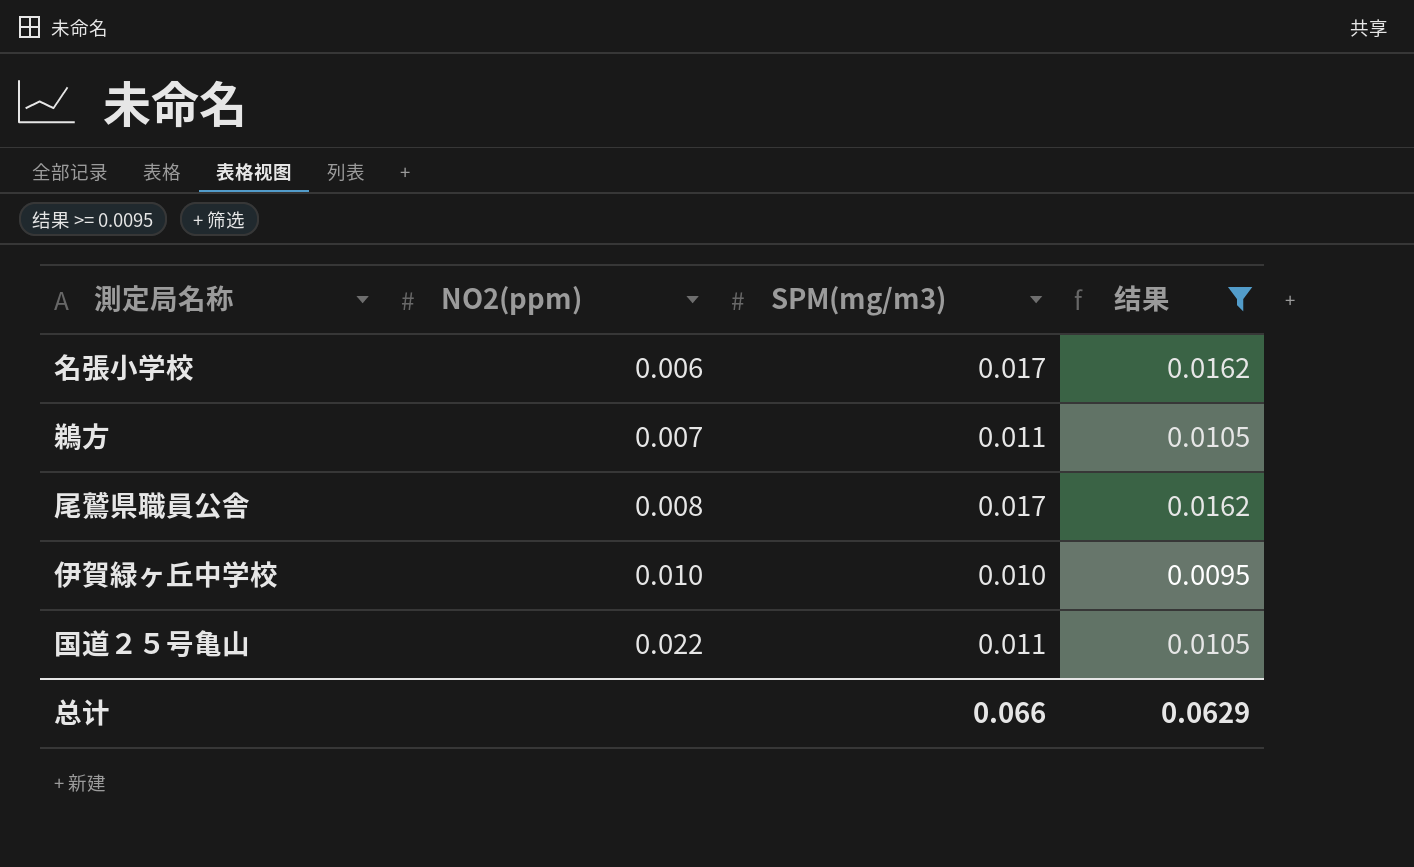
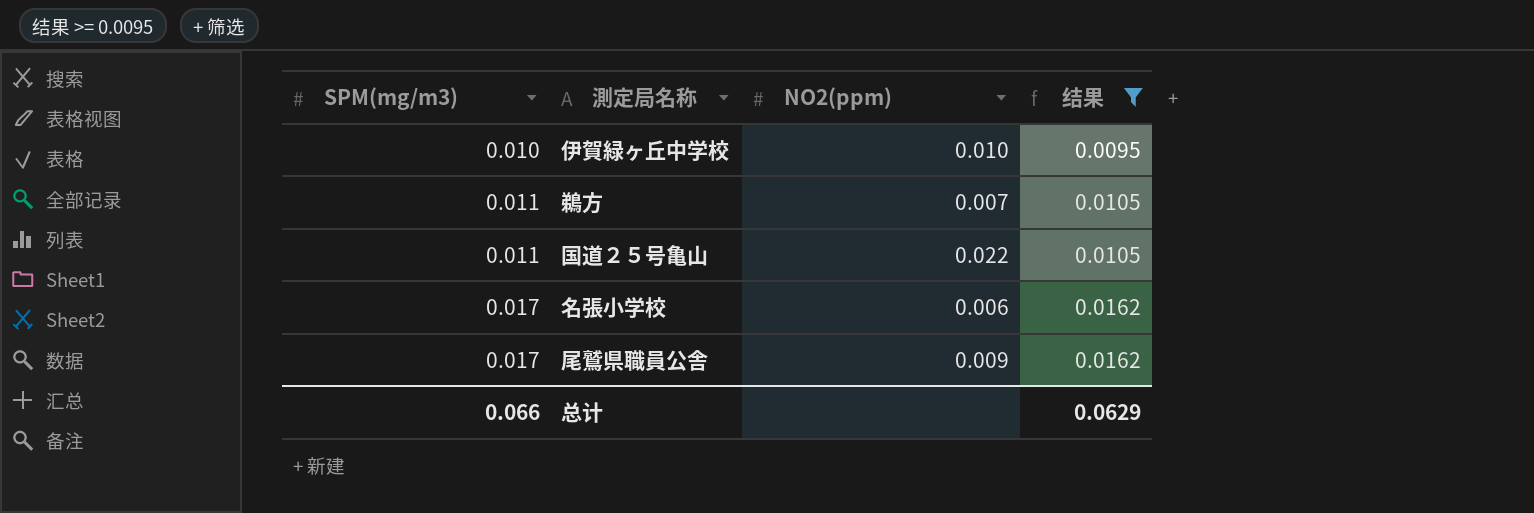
row order: NO2(ppm) ascending -> SPM(mg/m3) ascending
column SPM(mg/m3) | position: 3 -> 1
尾鷲県職員公舎 | NO2(ppm): 0.008 -> 0.009

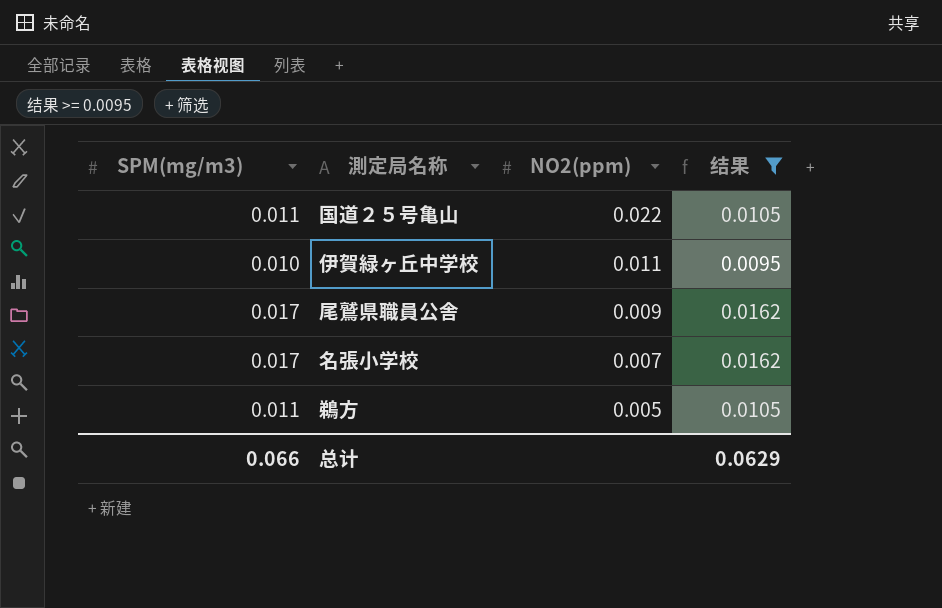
row order: SPM(mg/m3) ascending -> NO2(ppm) descending
伊賀緑ヶ丘中学校 | NO2(ppm): 0.010 -> 0.011
名張小学校 | NO2(ppm): 0.006 -> 0.007
鵜方 | NO2(ppm): 0.007 -> 0.005

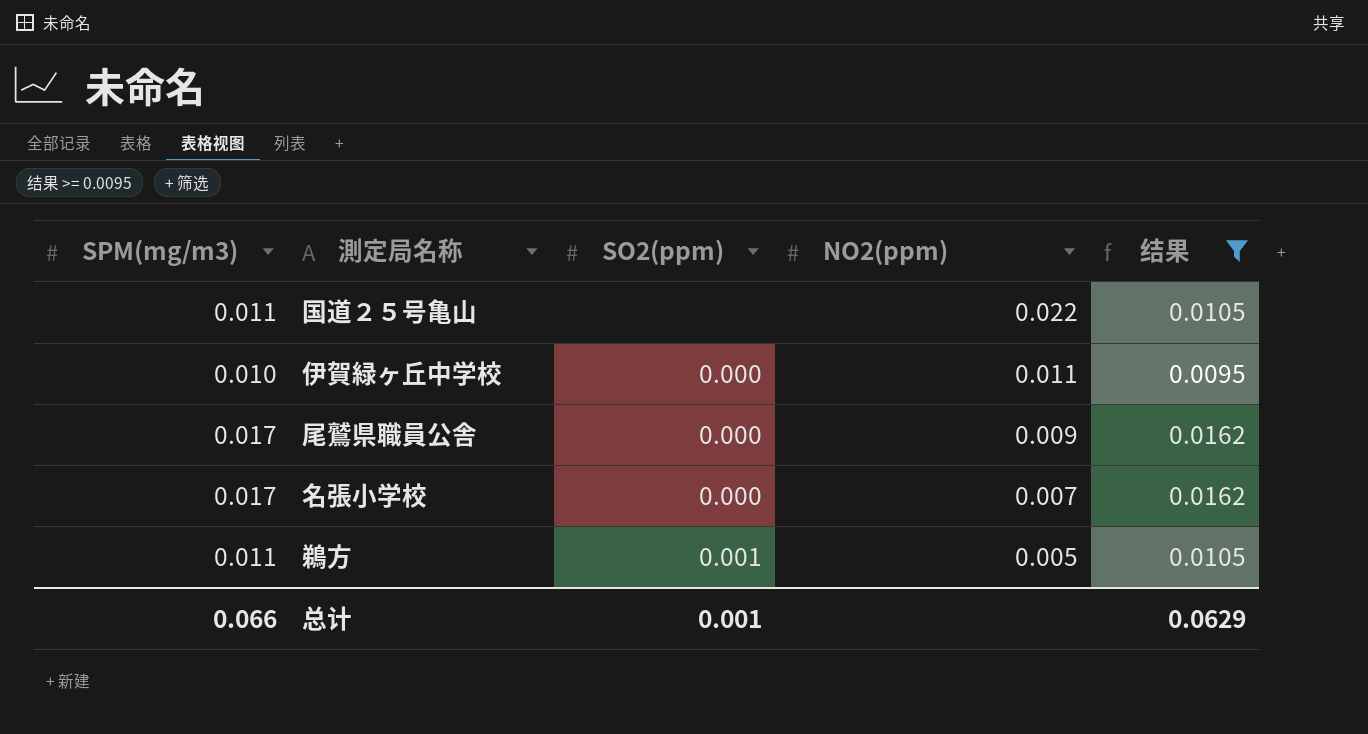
column SO2(ppm) | position: none -> 3

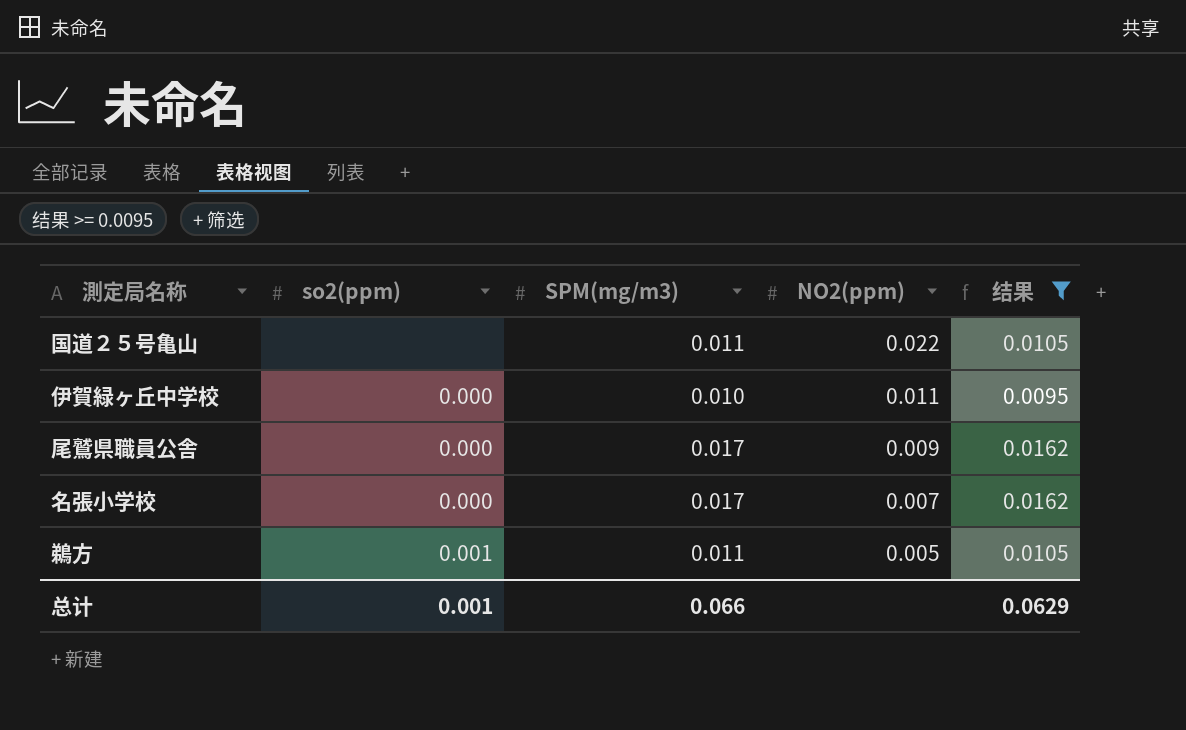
column name: SO2(ppm) -> so2(ppm)
column SPM(mg/m3) | position: 1 -> 3

